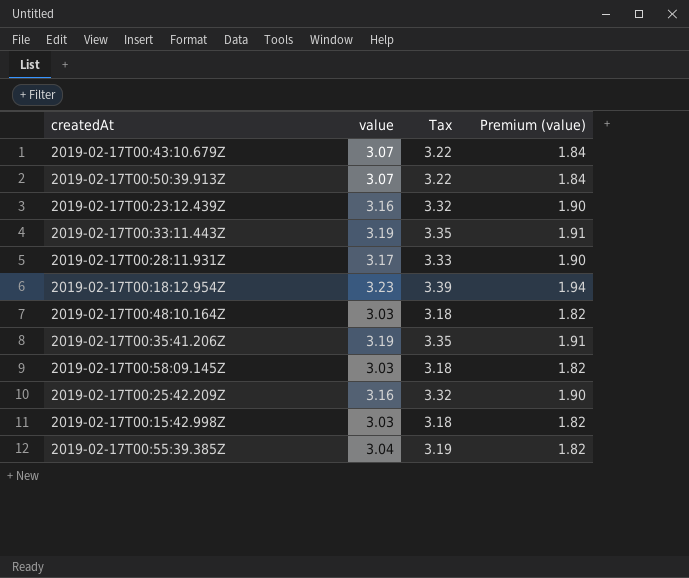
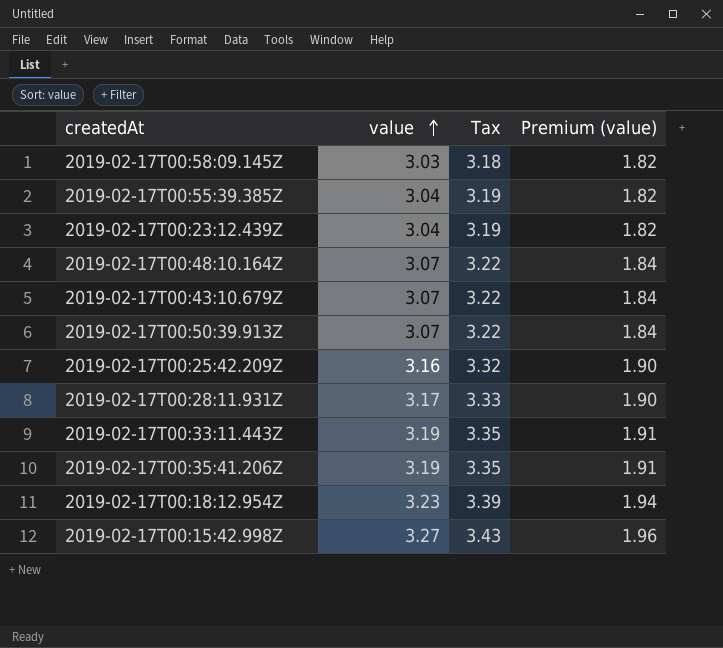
row order: none -> value ascending
2019-02-17T00:23:12.439Z | value: 3.16 -> 3.04
2019-02-17T00:23:12.439Z | Tax: 3.32 -> 3.19
2019-02-17T00:23:12.439Z | Premium (value): 1.90 -> 1.82
2019-02-17T00:48:10.164Z | value: 3.03 -> 3.07
2019-02-17T00:48:10.164Z | Tax: 3.18 -> 3.22
2019-02-17T00:48:10.164Z | Premium (value): 1.82 -> 1.84
2019-02-17T00:15:42.998Z | value: 3.03 -> 3.27
2019-02-17T00:15:42.998Z | Tax: 3.18 -> 3.43
2019-02-17T00:15:42.998Z | Premium (value): 1.82 -> 1.96

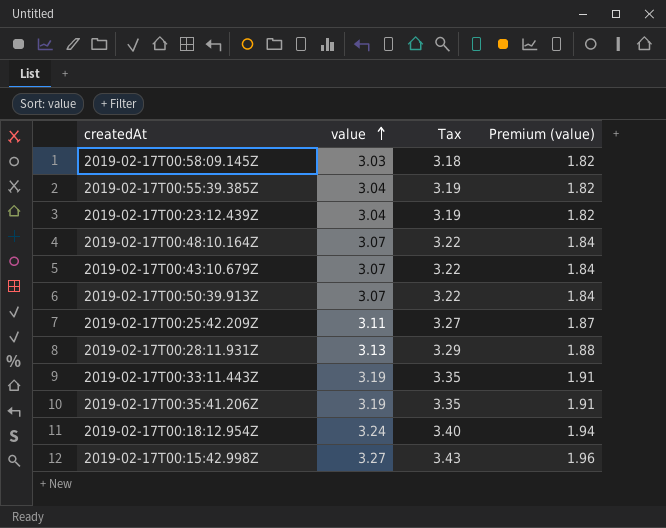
2019-02-17T00:25:42.209Z | value: 3.16 -> 3.11
2019-02-17T00:25:42.209Z | Tax: 3.32 -> 3.27
2019-02-17T00:25:42.209Z | Premium (value): 1.90 -> 1.87
2019-02-17T00:28:11.931Z | value: 3.17 -> 3.13
2019-02-17T00:28:11.931Z | Tax: 3.33 -> 3.29
2019-02-17T00:28:11.931Z | Premium (value): 1.90 -> 1.88
2019-02-17T00:18:12.954Z | value: 3.23 -> 3.24
2019-02-17T00:18:12.954Z | Tax: 3.39 -> 3.40

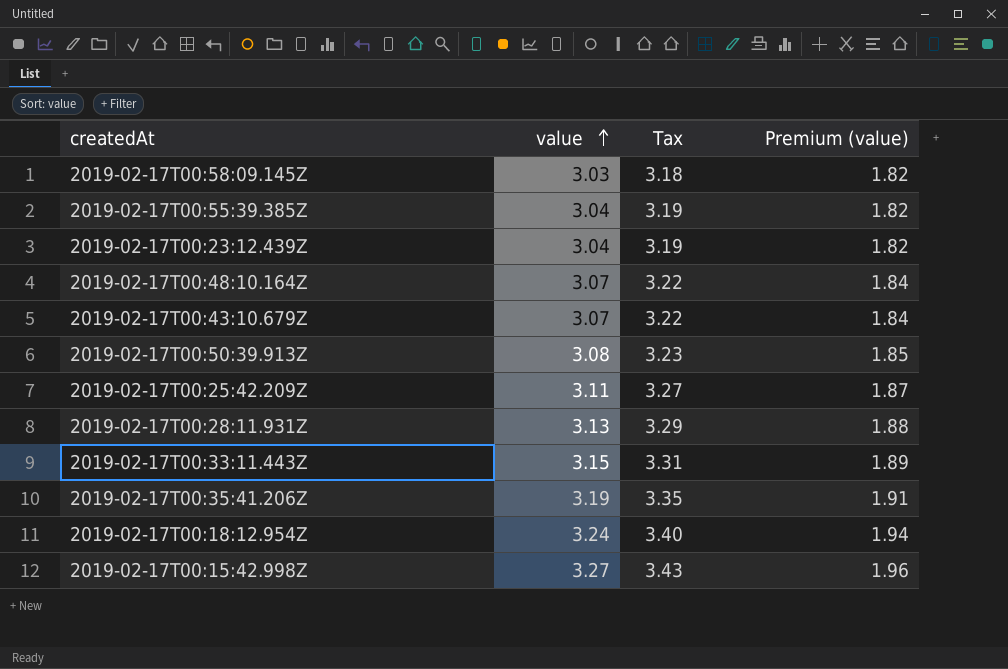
2019-02-17T00:50:39.913Z | value: 3.07 -> 3.08
2019-02-17T00:50:39.913Z | Tax: 3.22 -> 3.23
2019-02-17T00:50:39.913Z | Premium (value): 1.84 -> 1.85
2019-02-17T00:33:11.443Z | value: 3.19 -> 3.15
2019-02-17T00:33:11.443Z | Tax: 3.35 -> 3.31
2019-02-17T00:33:11.443Z | Premium (value): 1.91 -> 1.89

